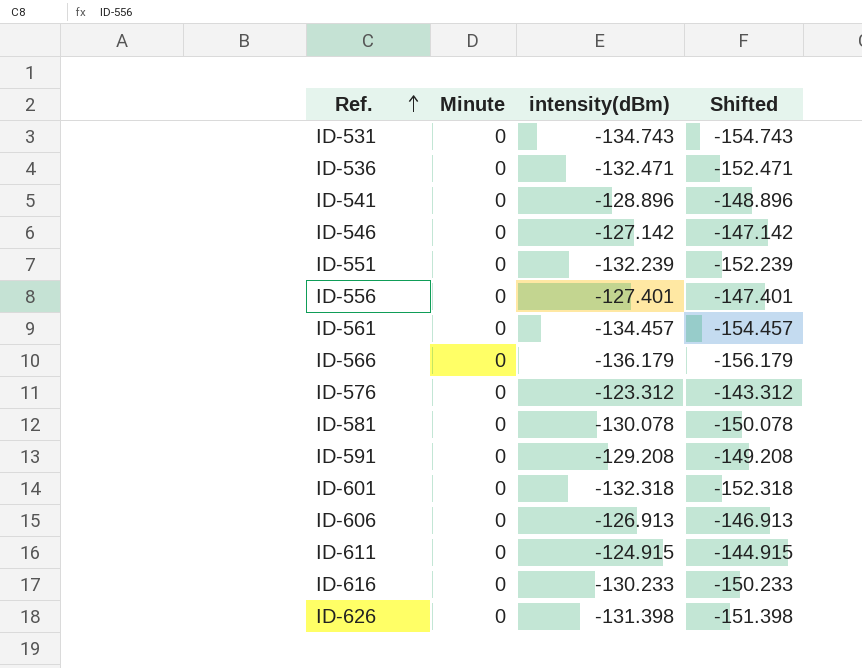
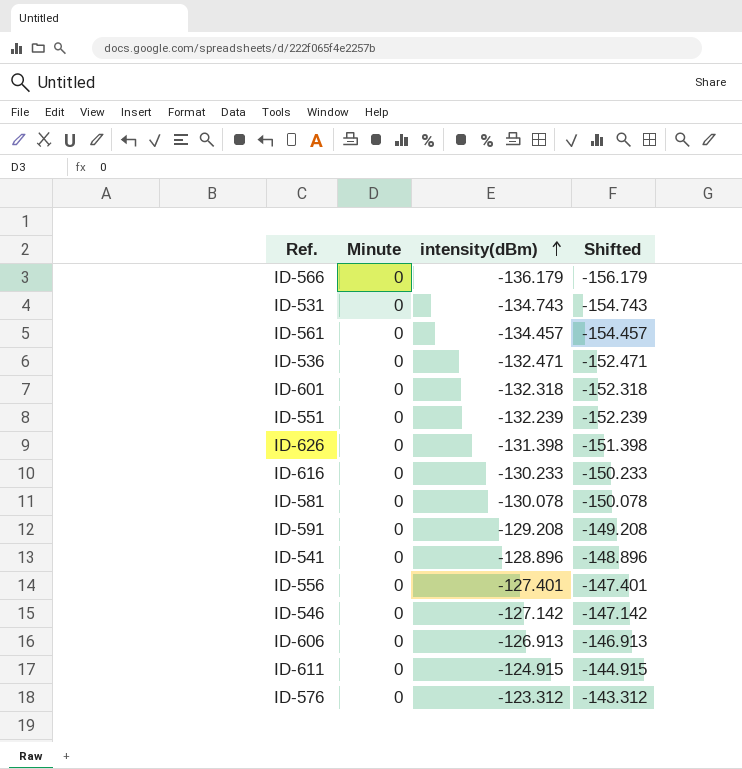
row order: Ref. ascending -> intensity(dBm) ascending

